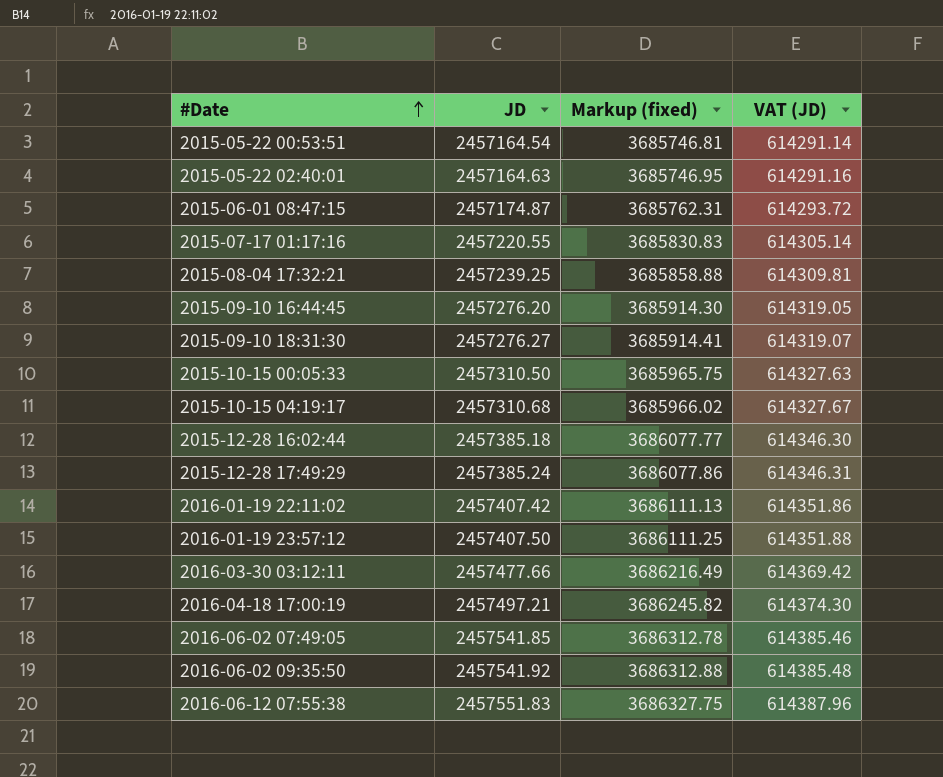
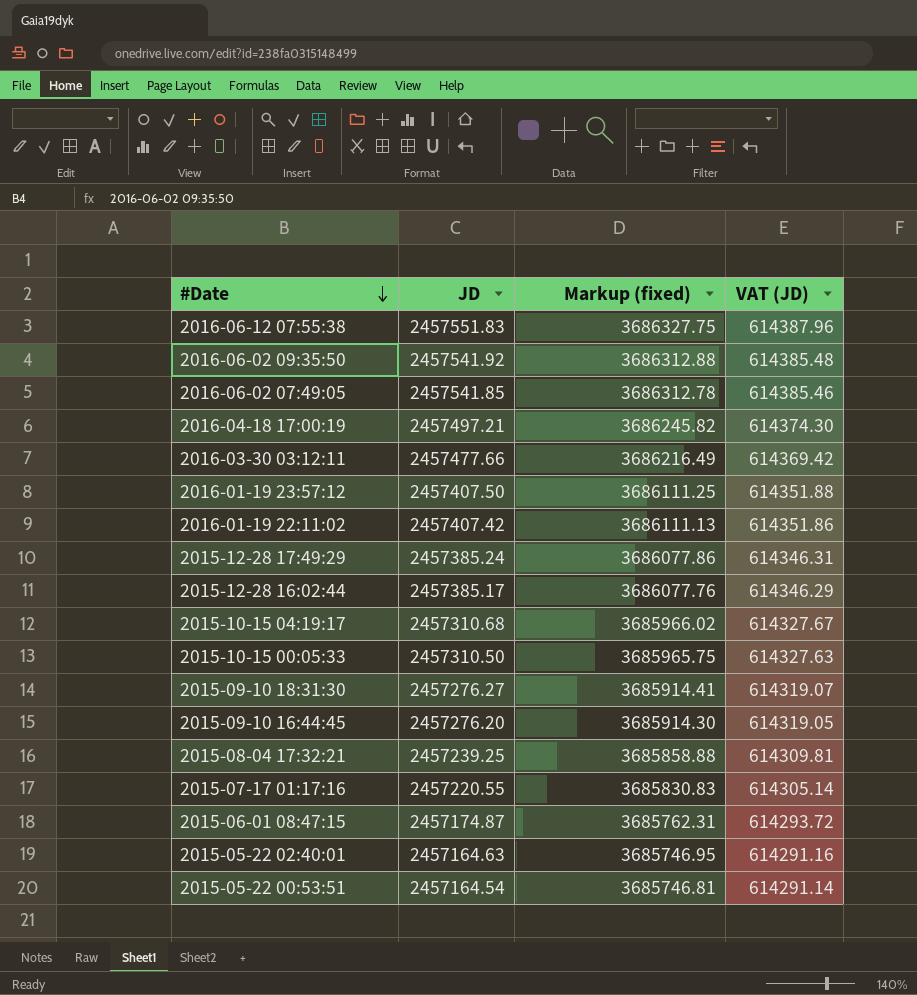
row order: #Date ascending -> #Date descending
2015-12-28 16:02:44 | JD: 2457385.18 -> 2457385.17
2015-12-28 16:02:44 | Markup (fixed): 3686077.77 -> 3686077.76
2015-12-28 16:02:44 | VAT (JD): 614346.30 -> 614346.29

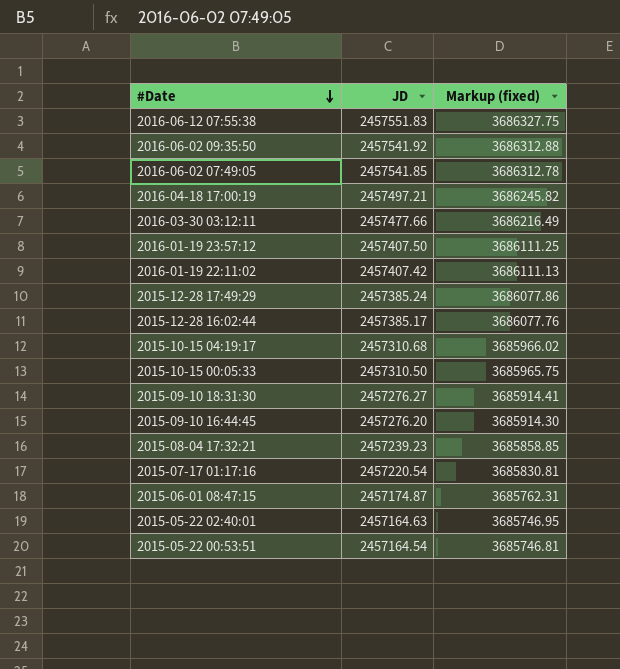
column VAT (JD) | formula: [JD] * 0.25 -> none
2015-08-04 17:32:21 | JD: 2457239.25 -> 2457239.23
2015-08-04 17:32:21 | Markup (fixed): 3685858.88 -> 3685858.85
2015-07-17 01:17:16 | JD: 2457220.55 -> 2457220.54
2015-07-17 01:17:16 | Markup (fixed): 3685830.83 -> 3685830.81

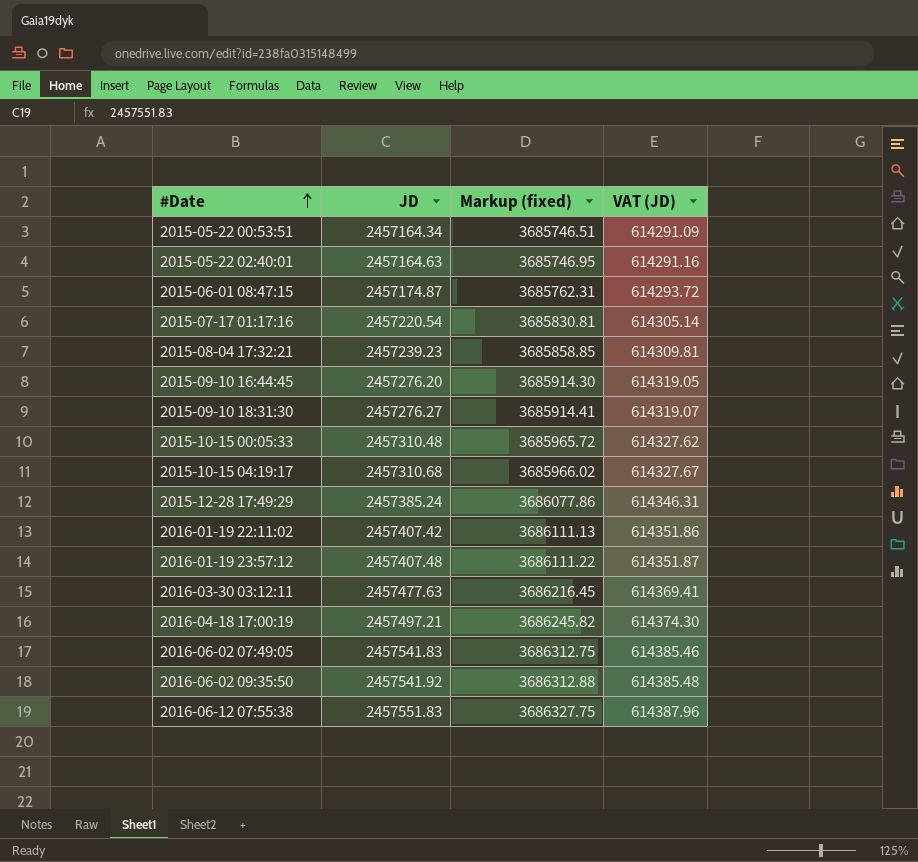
row order: #Date descending -> #Date ascending
column VAT (JD) | formula: none -> [JD] * 0.25
row 2015-12-28 16:02:44: 2457385.17 | 3686077.76 -> none
2015-05-22 00:53:51 | JD: 2457164.54 -> 2457164.34
2015-05-22 00:53:51 | Markup (fixed): 3685746.81 -> 3685746.51
2015-10-15 00:05:33 | JD: 2457310.50 -> 2457310.48
2015-10-15 00:05:33 | Markup (fixed): 3685965.75 -> 3685965.72
2016-01-19 23:57:12 | JD: 2457407.50 -> 2457407.48
2016-01-19 23:57:12 | Markup (fixed): 3686111.25 -> 3686111.22
2016-03-30 03:12:11 | JD: 2457477.66 -> 2457477.63
2016-03-30 03:12:11 | Markup (fixed): 3686216.49 -> 3686216.45
2016-06-02 07:49:05 | JD: 2457541.85 -> 2457541.83
2016-06-02 07:49:05 | Markup (fixed): 3686312.78 -> 3686312.75

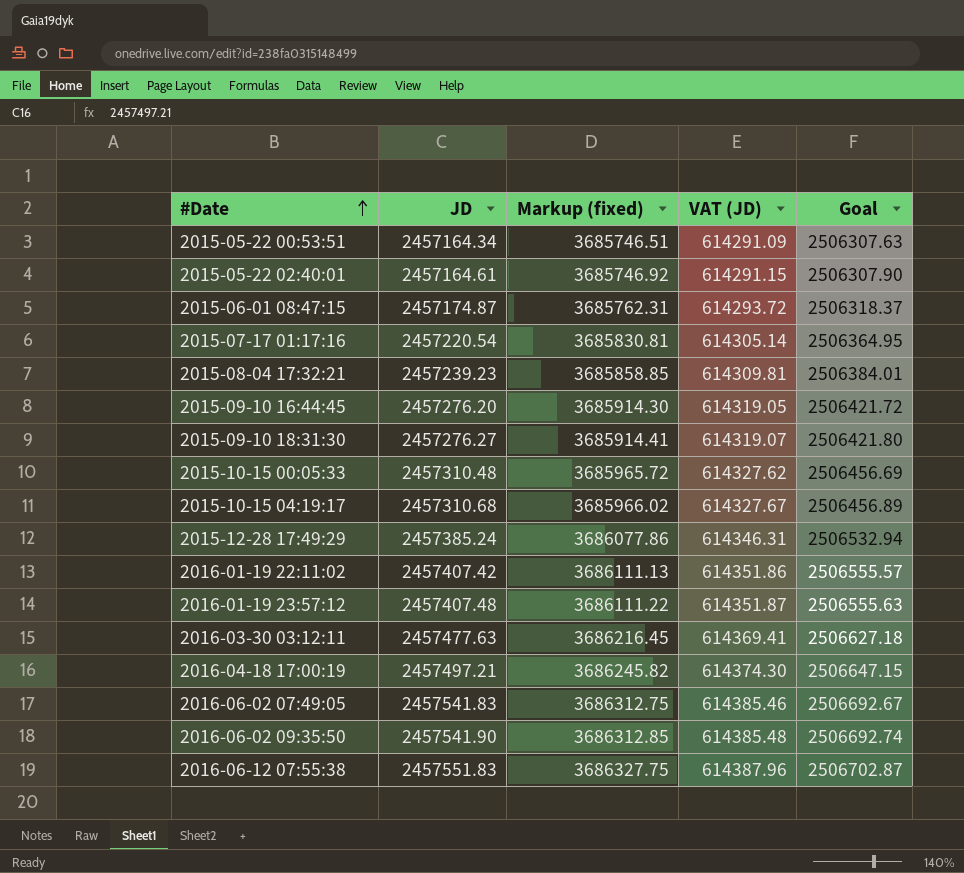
column Goal | formula: none -> [JD] * 1.02
2015-05-22 02:40:01 | JD: 2457164.63 -> 2457164.61
2015-05-22 02:40:01 | Markup (fixed): 3685746.95 -> 3685746.92
2015-05-22 02:40:01 | VAT (JD): 614291.16 -> 614291.15
2016-06-02 09:35:50 | JD: 2457541.92 -> 2457541.90
2016-06-02 09:35:50 | Markup (fixed): 3686312.88 -> 3686312.85

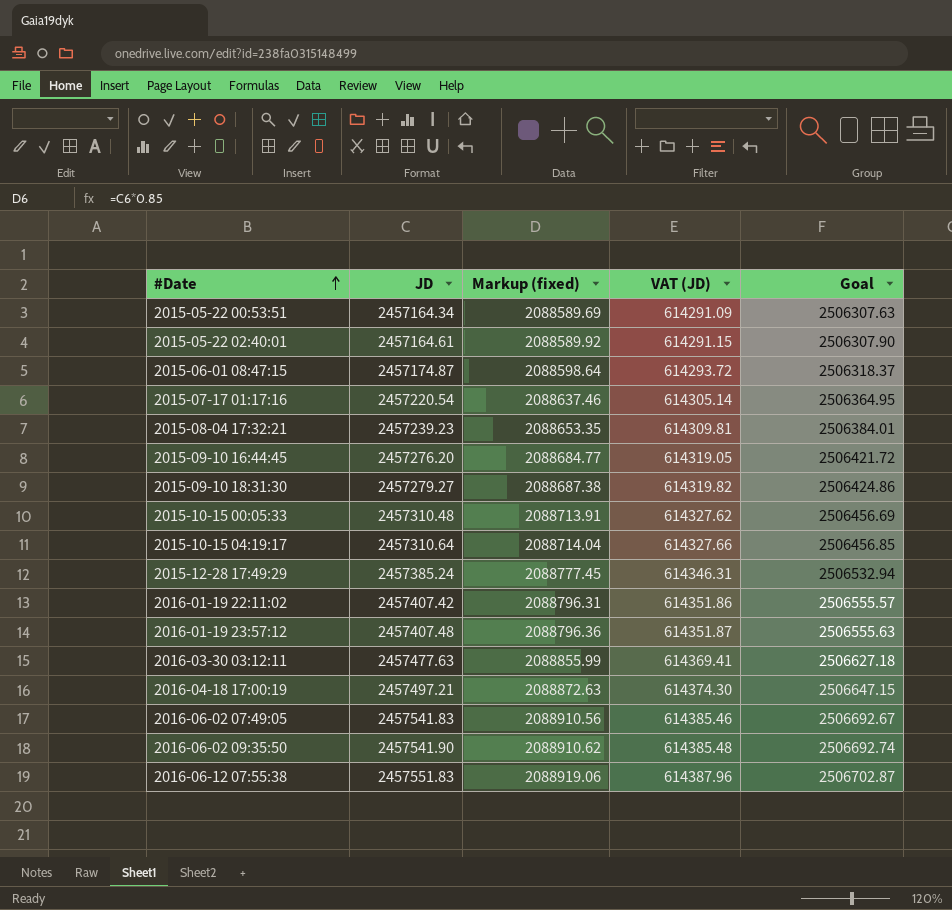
column Markup (fixed) | formula: [JD] * 1.5 -> [JD] * 0.85
2015-09-10 18:31:30 | JD: 2457276.27 -> 2457279.27
2015-09-10 18:31:30 | VAT (JD): 614319.07 -> 614319.82
2015-09-10 18:31:30 | Goal: 2506421.80 -> 2506424.86
2015-10-15 04:19:17 | JD: 2457310.68 -> 2457310.64
2015-10-15 04:19:17 | VAT (JD): 614327.67 -> 614327.66
2015-10-15 04:19:17 | Goal: 2506456.89 -> 2506456.85

